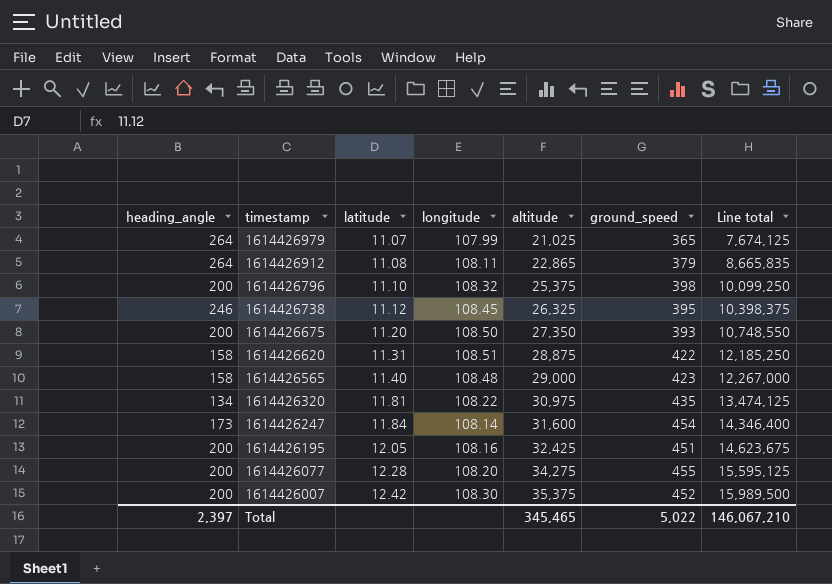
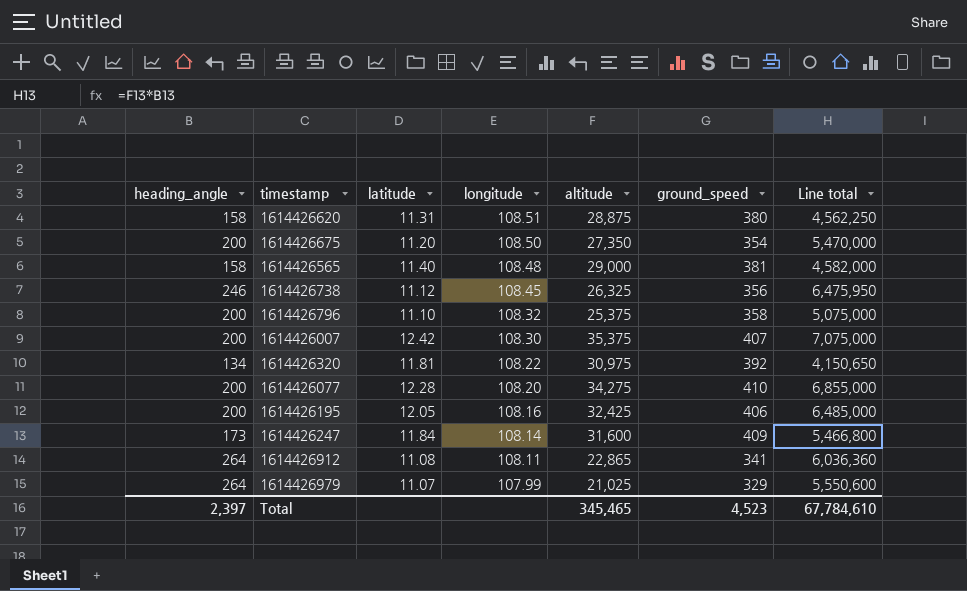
row order: timestamp descending -> longitude descending
column Line total | formula: [altitude] * [ground_speed] -> [heading_angle] * [altitude]
1614426620 | ground_speed: 422 -> 380
1614426675 | ground_speed: 393 -> 354
1614426565 | ground_speed: 423 -> 381
1614426738 | ground_speed: 395 -> 356
1614426796 | ground_speed: 398 -> 358
1614426007 | ground_speed: 452 -> 407
1614426320 | ground_speed: 435 -> 392
1614426077 | ground_speed: 455 -> 410
1614426195 | ground_speed: 451 -> 406
1614426247 | ground_speed: 454 -> 409
1614426912 | ground_speed: 379 -> 341
1614426979 | ground_speed: 365 -> 329
Total | ground_speed: 5,022 -> 4,523
Total | Line total: 146,067,210 -> 67,784,610

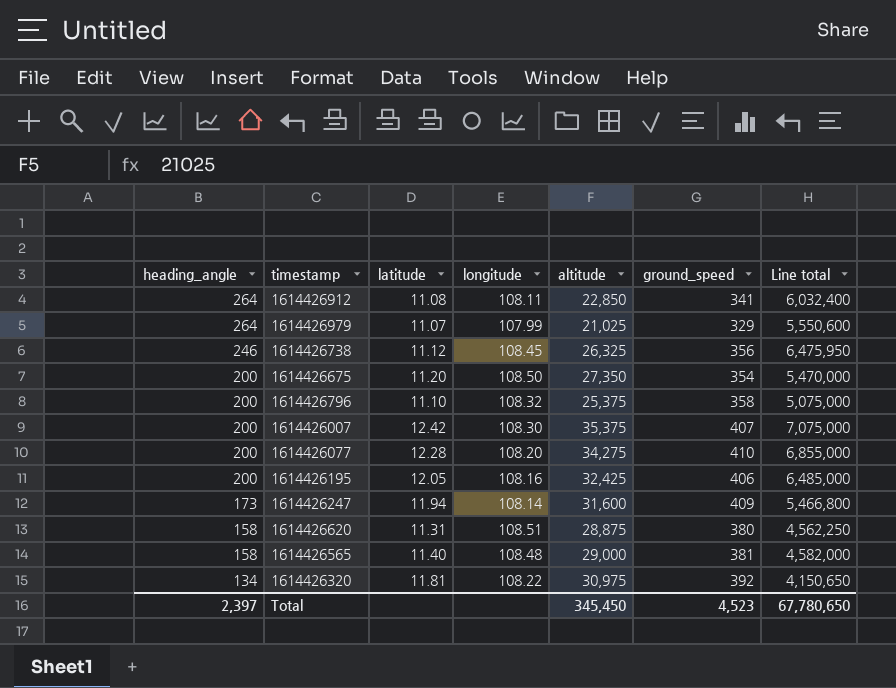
row order: longitude descending -> heading_angle descending
1614426912 | altitude: 22,865 -> 22,850
1614426912 | Line total: 6,036,360 -> 6,032,400
1614426247 | latitude: 11.84 -> 11.94
Total | altitude: 345,465 -> 345,450
Total | Line total: 67,784,610 -> 67,780,650

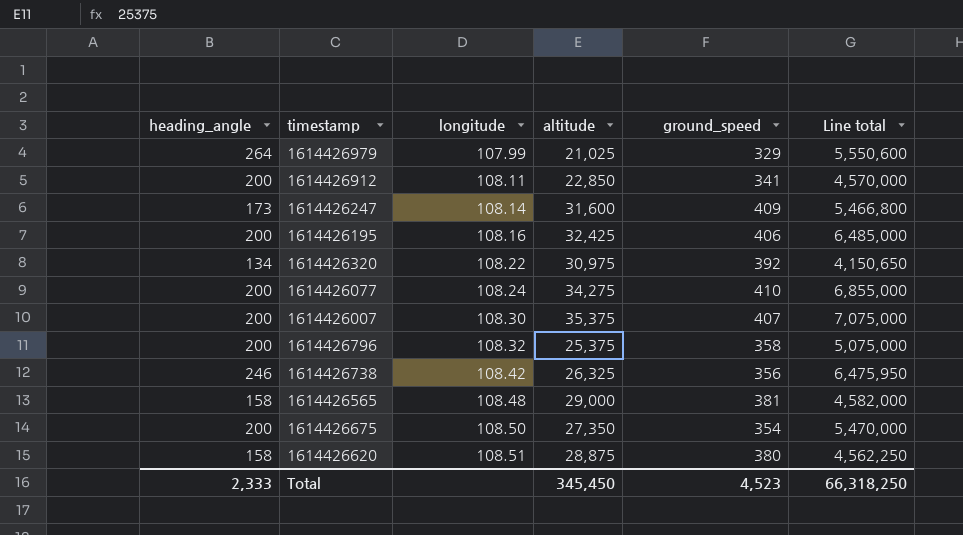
row order: heading_angle descending -> longitude ascending
column latitude | position: 3 -> none
1614426912 | heading_angle: 264 -> 200
1614426912 | Line total: 6,032,400 -> 4,570,000
1614426077 | longitude: 108.20 -> 108.24
1614426738 | longitude: 108.45 -> 108.42
Total | heading_angle: 2,397 -> 2,333
Total | Line total: 67,780,650 -> 66,318,250

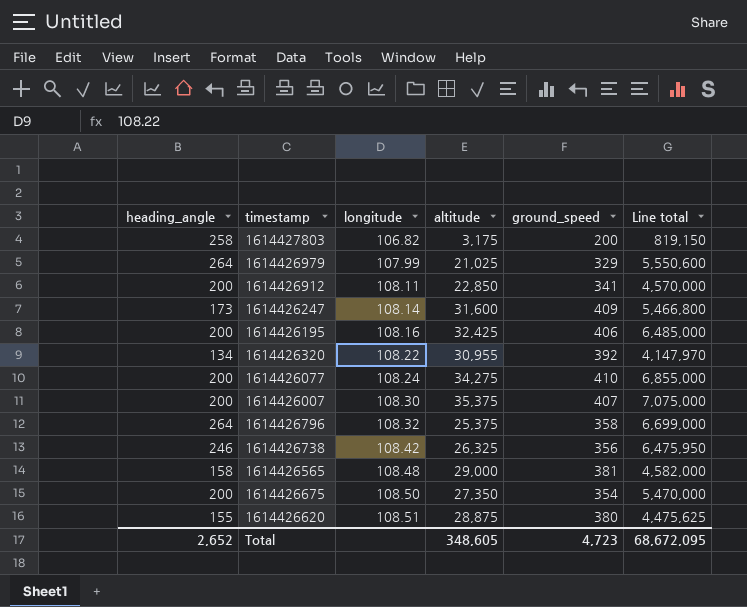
row 1614427803: none -> 258 | 106.82 | 3,175 | 200 | 819,150
1614426320 | altitude: 30,975 -> 30,955
1614426320 | Line total: 4,150,650 -> 4,147,970
1614426796 | heading_angle: 200 -> 264
1614426796 | Line total: 5,075,000 -> 6,699,000
1614426620 | heading_angle: 158 -> 155
1614426620 | Line total: 4,562,250 -> 4,475,625
Total | heading_angle: 2,333 -> 2,652
Total | altitude: 345,450 -> 348,605
Total | ground_speed: 4,523 -> 4,723
Total | Line total: 66,318,250 -> 68,672,095

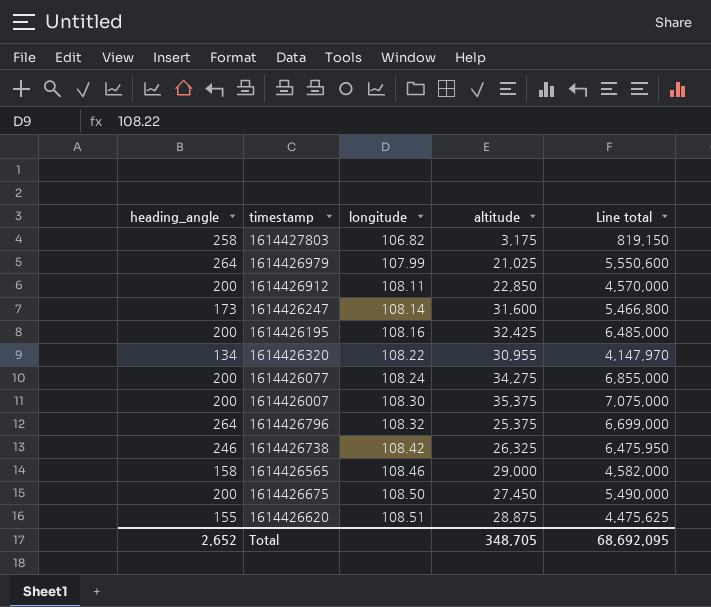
column ground_speed | position: 5 -> none
1614426565 | longitude: 108.48 -> 108.46
1614426675 | altitude: 27,350 -> 27,450
1614426675 | Line total: 5,470,000 -> 5,490,000
Total | altitude: 348,605 -> 348,705
Total | Line total: 68,672,095 -> 68,692,095

